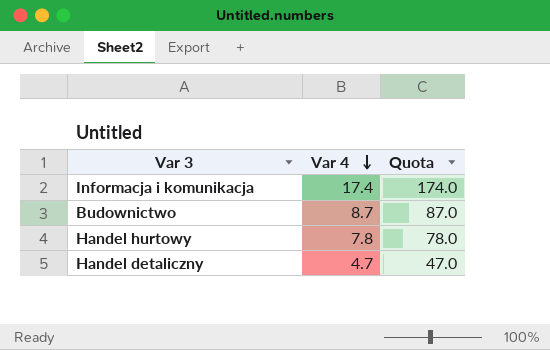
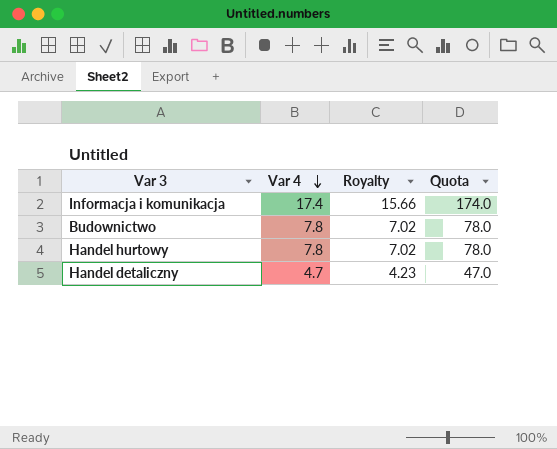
column Royalty | formula: none -> [Var 4] * 0.9
Budownictwo | Var 4: 8.7 -> 7.8
Budownictwo | Quota: 87.0 -> 78.0

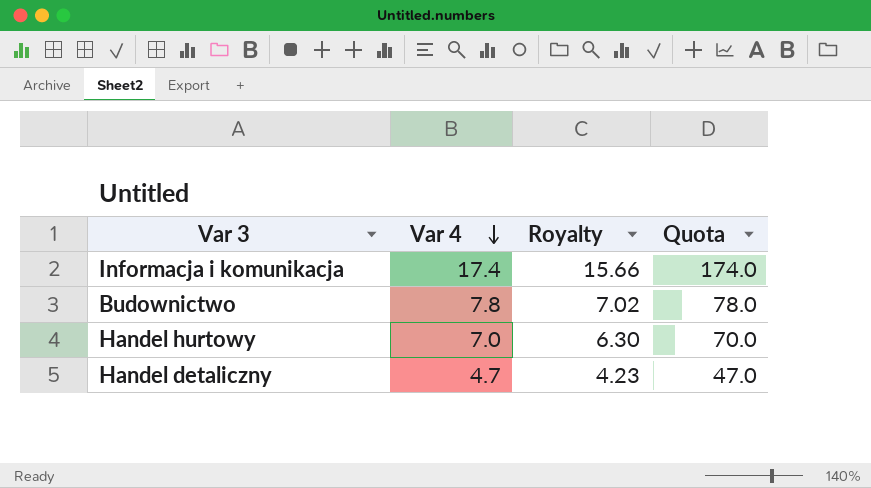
Handel hurtowy | Var 4: 7.8 -> 7.0
Handel hurtowy | Royalty: 7.02 -> 6.30
Handel hurtowy | Quota: 78.0 -> 70.0

